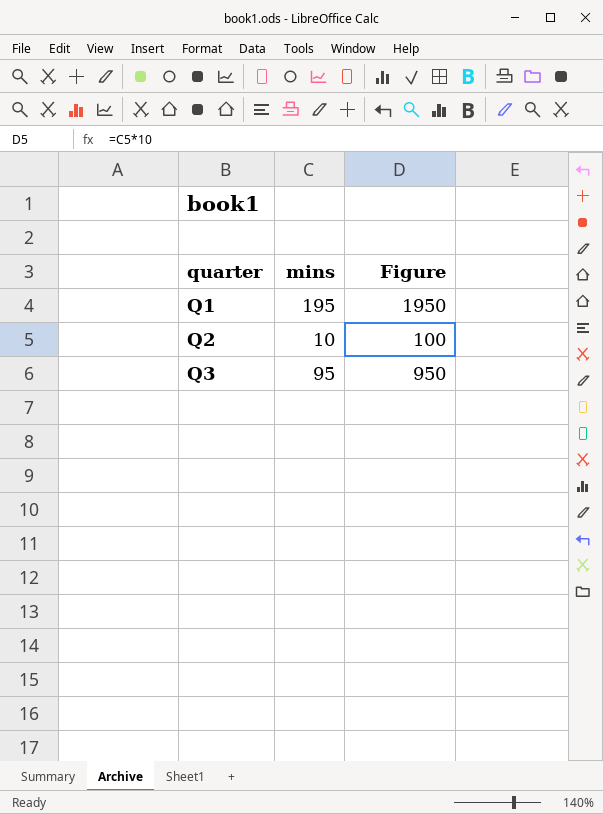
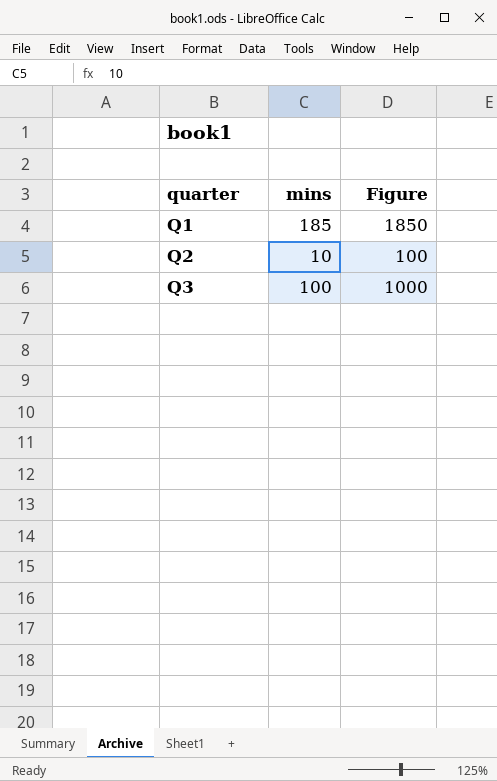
Q1 | mins: 195 -> 185
Q1 | Figure: 1950 -> 1850
Q3 | mins: 95 -> 100
Q3 | Figure: 950 -> 1000

